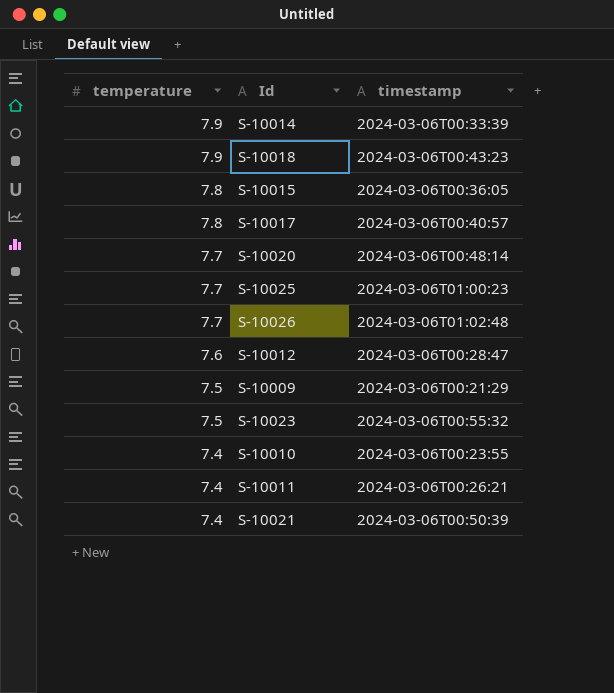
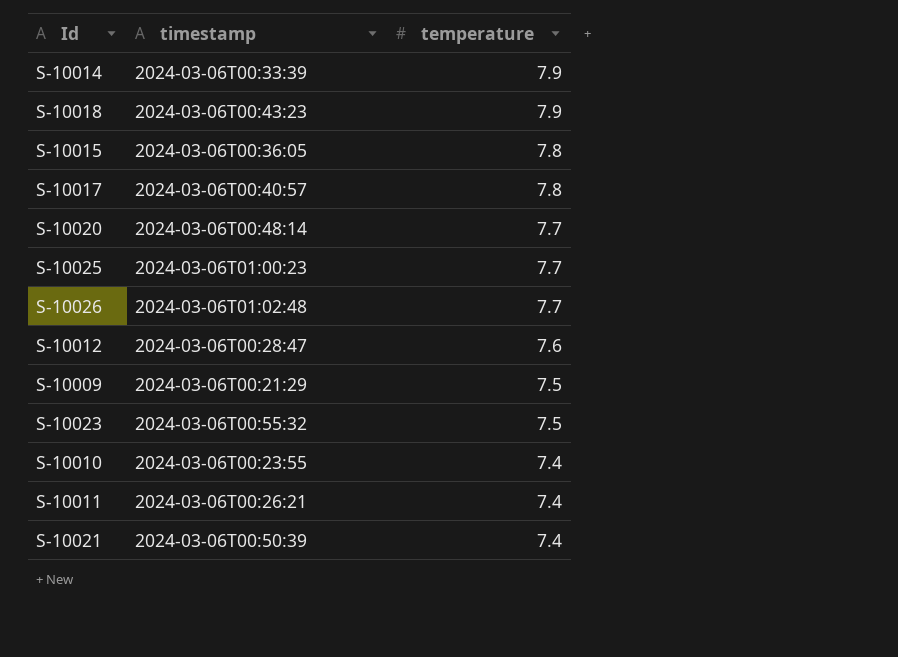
column temperature | position: 1 -> 3

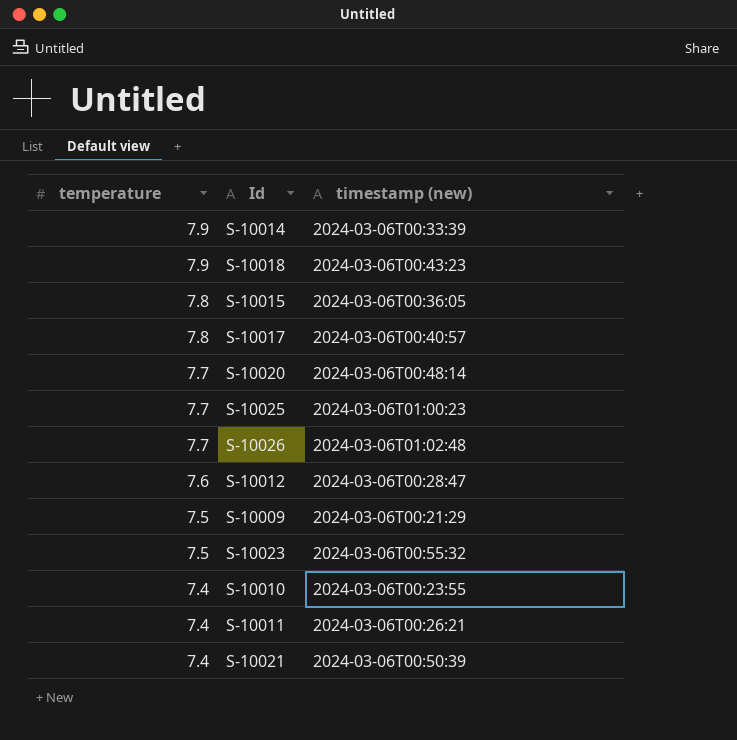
column temperature | position: 3 -> 1
column name: timestamp -> timestamp (new)

